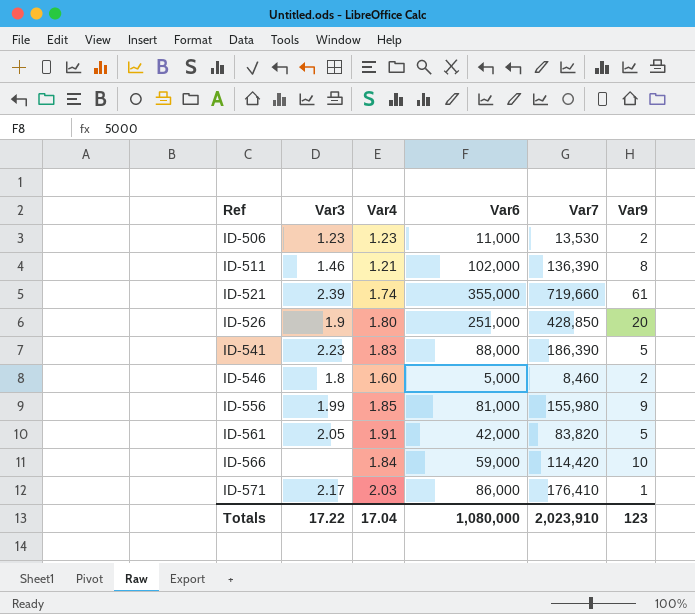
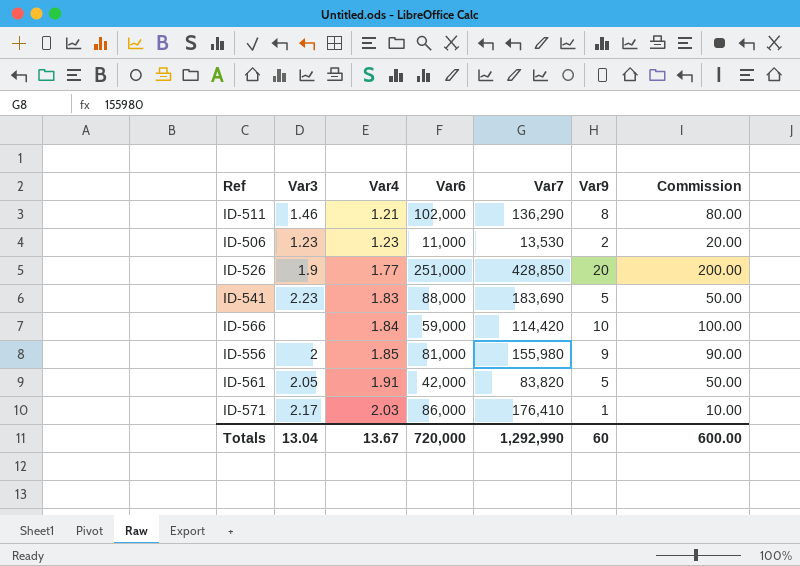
row order: Ref ascending -> Var4 ascending
column Commission | formula: none -> [Var9] * 10
row ID-521: 2.39 | 1.74 | 355,000 | 719,660 | 61 -> none
row ID-546: 1.8 | 1.60 | 5,000 | 8,460 | 2 -> none
ID-511 | Var7: 136,390 -> 136,290
ID-526 | Var4: 1.80 -> 1.77
ID-541 | Var7: 186,390 -> 183,690
ID-556 | Var3: 1.99 -> 2
Totals | Var3: 17.22 -> 13.04
Totals | Var4: 17.04 -> 13.67
Totals | Var6: 1,080,000 -> 720,000
Totals | Var7: 2,023,910 -> 1,292,990
Totals | Var9: 123 -> 60

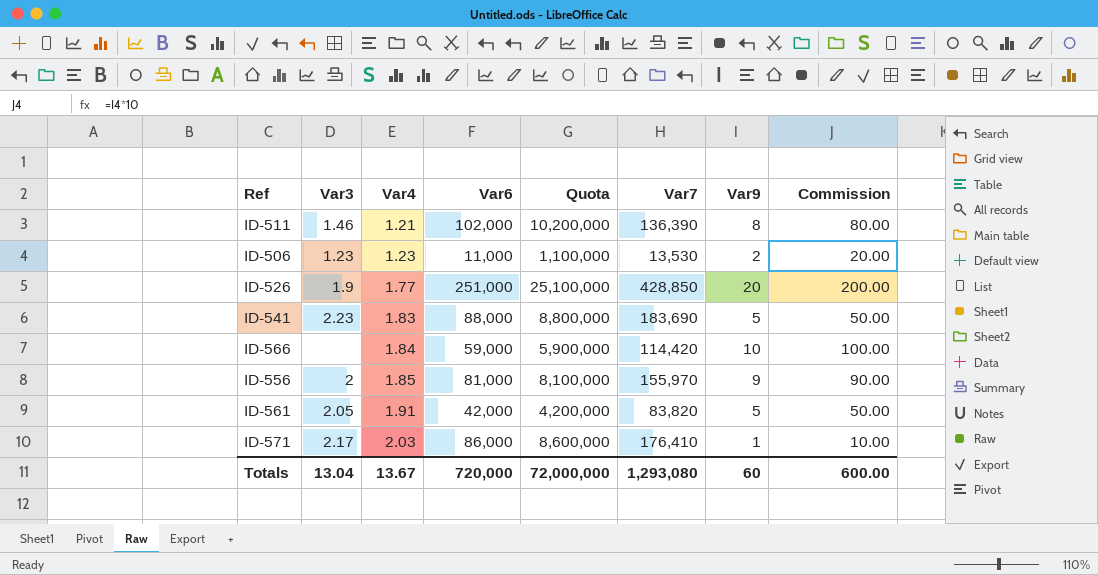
column Quota | formula: none -> [Var6] * 100
ID-511 | Var7: 136,290 -> 136,390
ID-556 | Var7: 155,980 -> 155,970
Totals | Var7: 1,292,990 -> 1,293,080

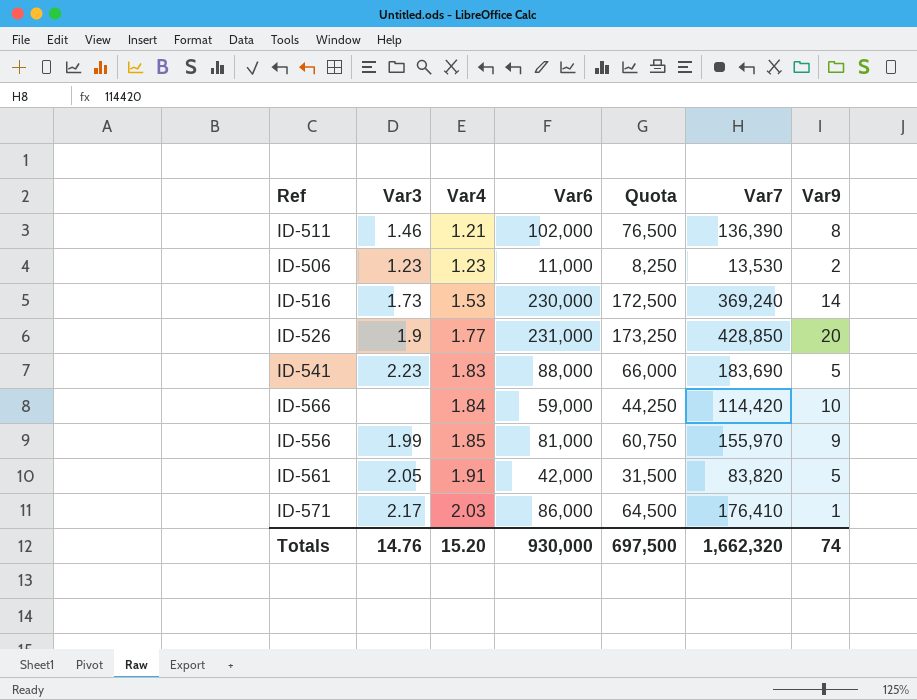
column Commission | formula: [Var9] * 10 -> none
column Quota | formula: [Var6] * 100 -> [Var6] * 0.75
row ID-516: none -> 1.73 | 1.53 | 230,000 | 172,500 | 369,240 | 14
ID-526 | Var6: 251,000 -> 231,000
ID-556 | Var3: 2 -> 1.99
Totals | Var3: 13.04 -> 14.76
Totals | Var4: 13.67 -> 15.20
Totals | Var6: 720,000 -> 930,000
Totals | Quota: 72,000,000 -> 697,500
Totals | Var7: 1,293,080 -> 1,662,320
Totals | Var9: 60 -> 74

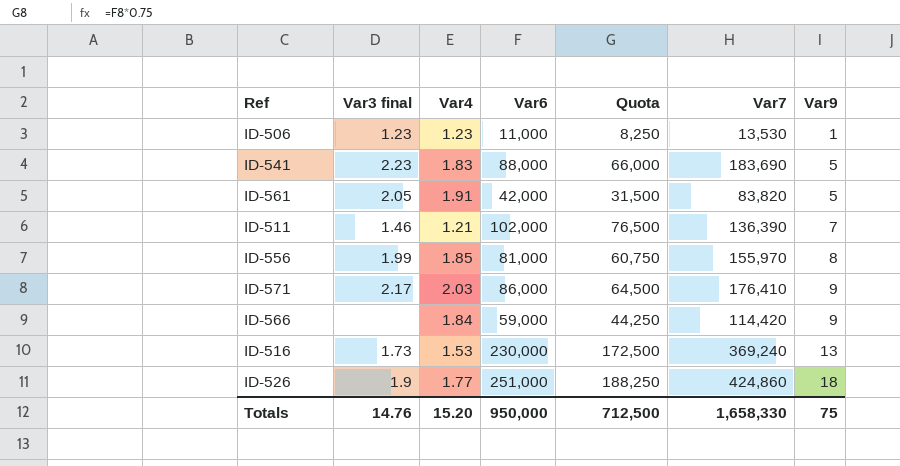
row order: Var4 ascending -> Var9 ascending
column name: Var3 -> Var3 final
ID-506 | Var9: 2 -> 1
ID-511 | Var9: 8 -> 7
ID-556 | Var9: 9 -> 8
ID-571 | Var9: 1 -> 9
ID-566 | Var9: 10 -> 9
ID-516 | Var9: 14 -> 13
ID-526 | Var6: 231,000 -> 251,000
ID-526 | Quota: 173,250 -> 188,250
ID-526 | Var7: 428,850 -> 424,860
ID-526 | Var9: 20 -> 18
Totals | Var6: 930,000 -> 950,000
Totals | Quota: 697,500 -> 712,500
Totals | Var7: 1,662,320 -> 1,658,330
Totals | Var9: 74 -> 75

